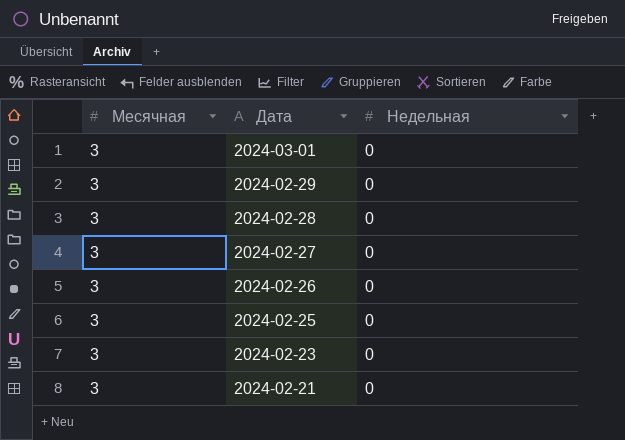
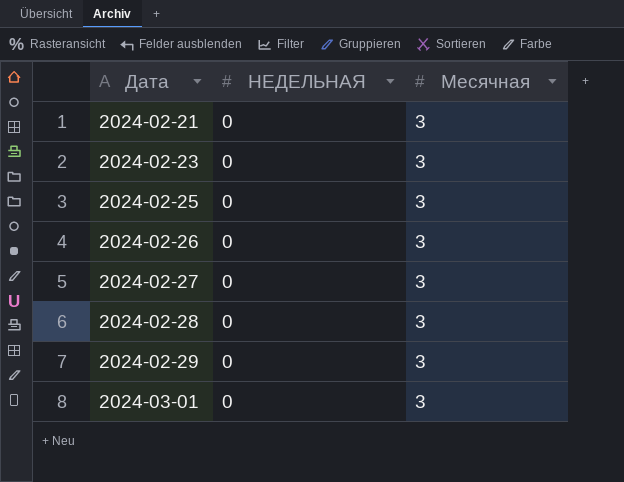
row order: Дата descending -> Дата ascending
column name: Недельная -> НЕДЕЛЬНАЯ
column Месячная | position: 1 -> 3

